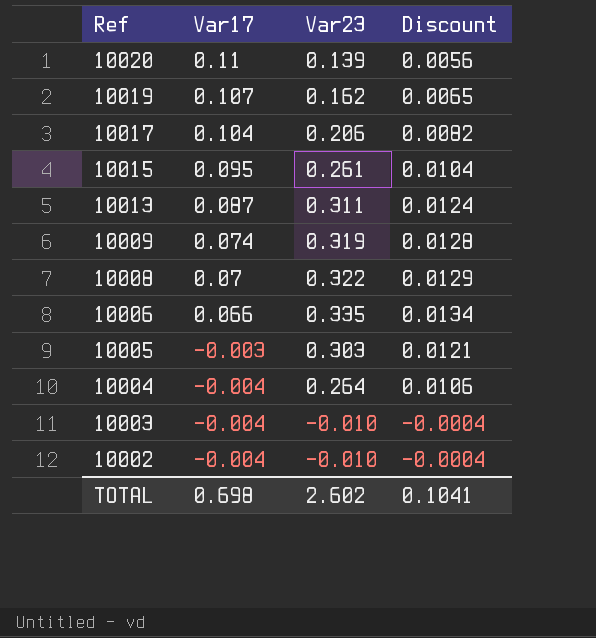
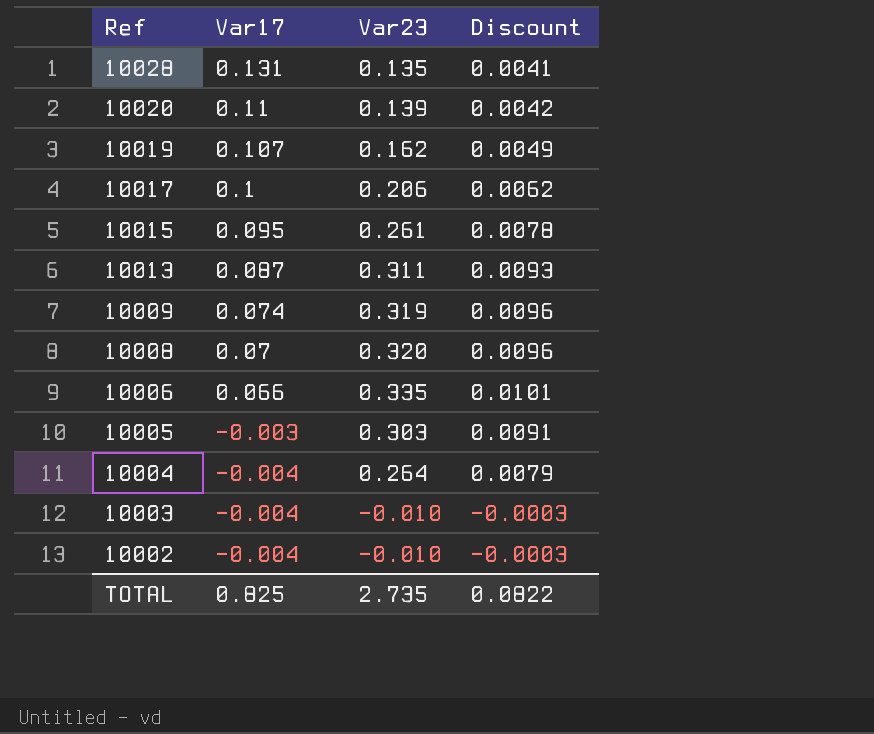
column Discount | formula: [Var23] * 0.04 -> [Var23] * 0.03
row 10028: none -> 0.131 | 0.135 | 0.0041
10017 | Var17: 0.104 -> 0.1
10008 | Var23: 0.322 -> 0.320
TOTAL | Var17: 0.698 -> 0.825
TOTAL | Var23: 2.602 -> 2.735
TOTAL | Discount: 0.1041 -> 0.0822

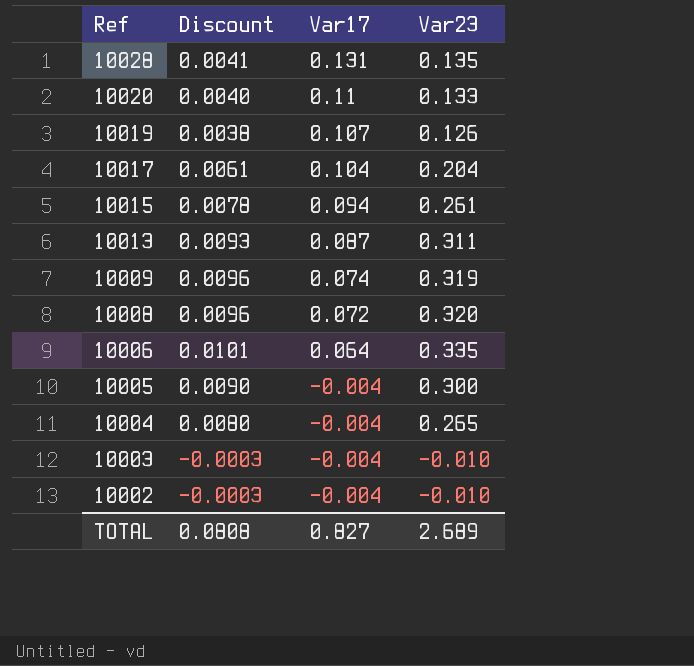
column Discount | position: 4 -> 2
10020 | Discount: 0.0042 -> 0.0040
10020 | Var23: 0.139 -> 0.133
10019 | Discount: 0.0049 -> 0.0038
10019 | Var23: 0.162 -> 0.126
10017 | Discount: 0.0062 -> 0.0061
10017 | Var17: 0.1 -> 0.104
10017 | Var23: 0.206 -> 0.204
10015 | Var17: 0.095 -> 0.094
10008 | Var17: 0.07 -> 0.072
10006 | Var17: 0.066 -> 0.064
10005 | Discount: 0.0091 -> 0.0090
10005 | Var17: -0.003 -> -0.004
10005 | Var23: 0.303 -> 0.300
10004 | Discount: 0.0079 -> 0.0080
10004 | Var23: 0.264 -> 0.265
TOTAL | Discount: 0.0822 -> 0.0808
TOTAL | Var17: 0.825 -> 0.827
TOTAL | Var23: 2.735 -> 2.689

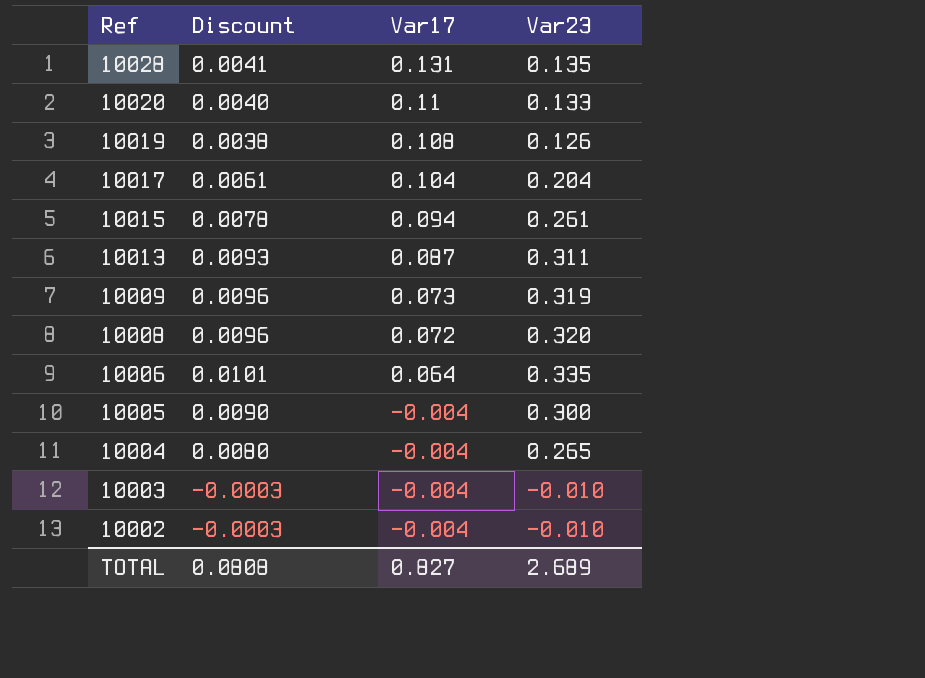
10019 | Var17: 0.107 -> 0.108
10009 | Var17: 0.074 -> 0.073

